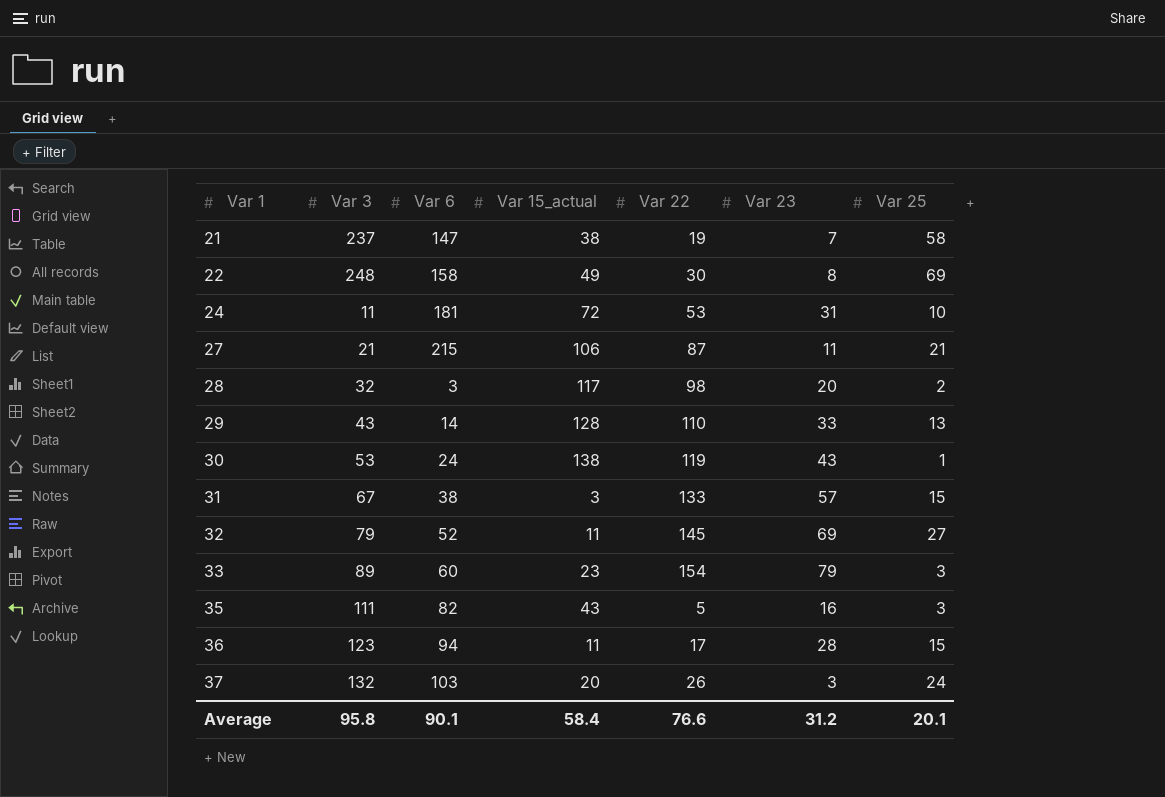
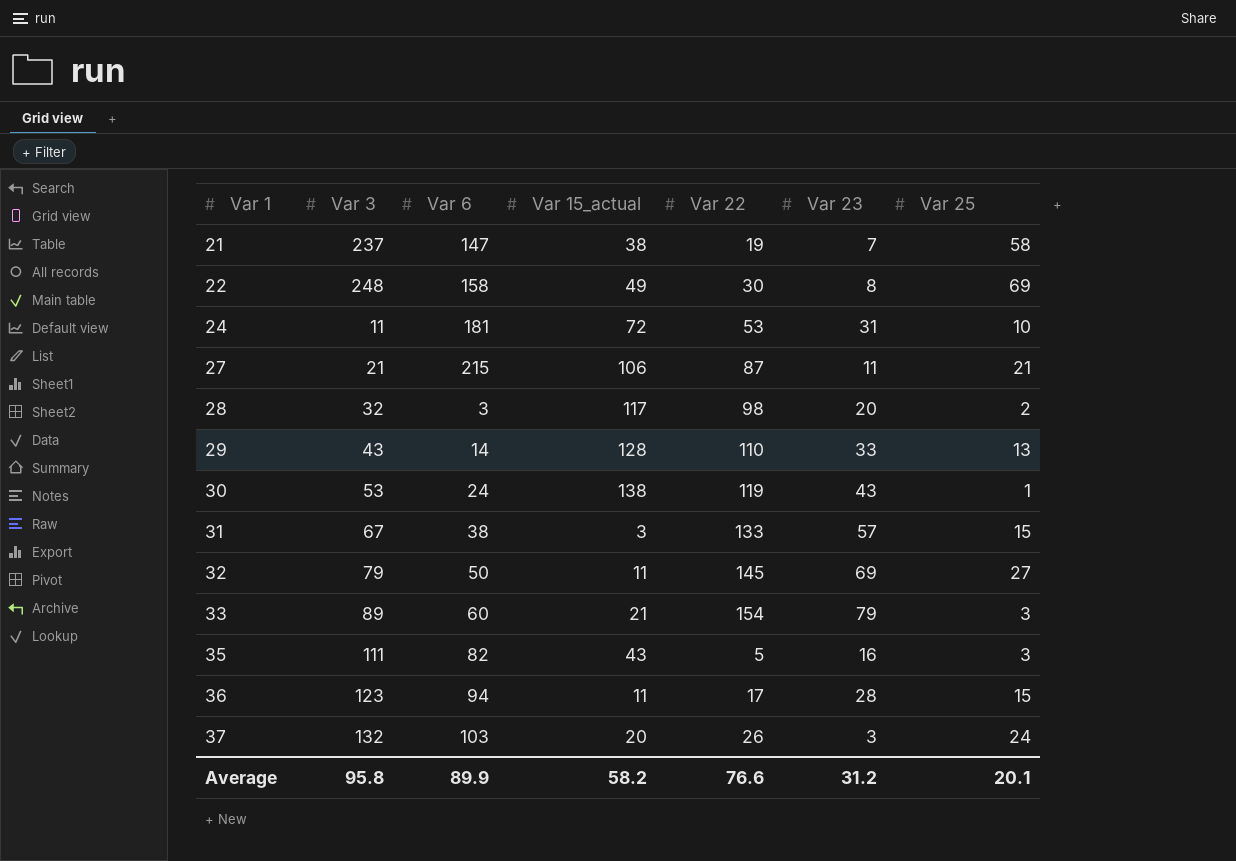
32 | Var 6: 52 -> 50
33 | Var 15_actual: 23 -> 21
Average | Var 6: 90.1 -> 89.9
Average | Var 15_actual: 58.4 -> 58.2

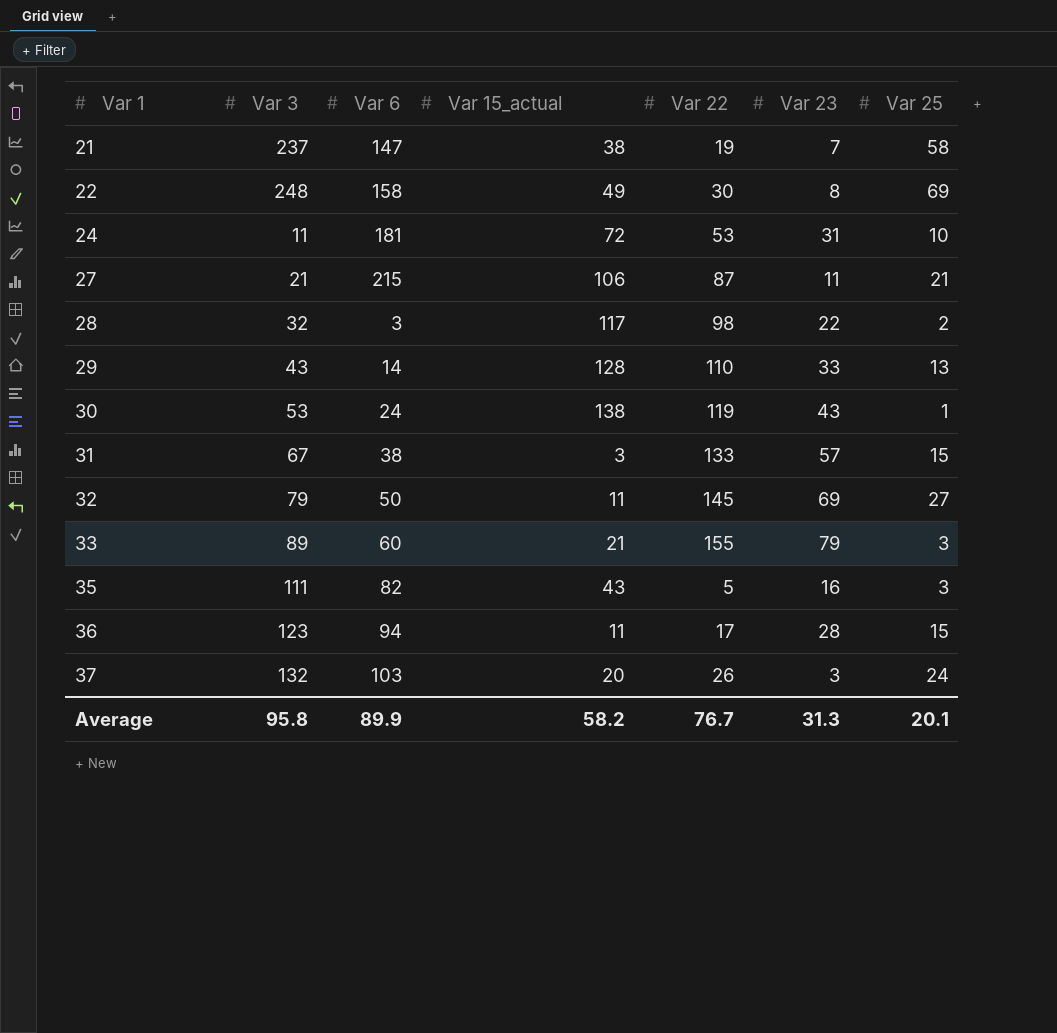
28 | Var 23: 20 -> 22
33 | Var 22: 154 -> 155
Average | Var 22: 76.6 -> 76.7
Average | Var 23: 31.2 -> 31.3

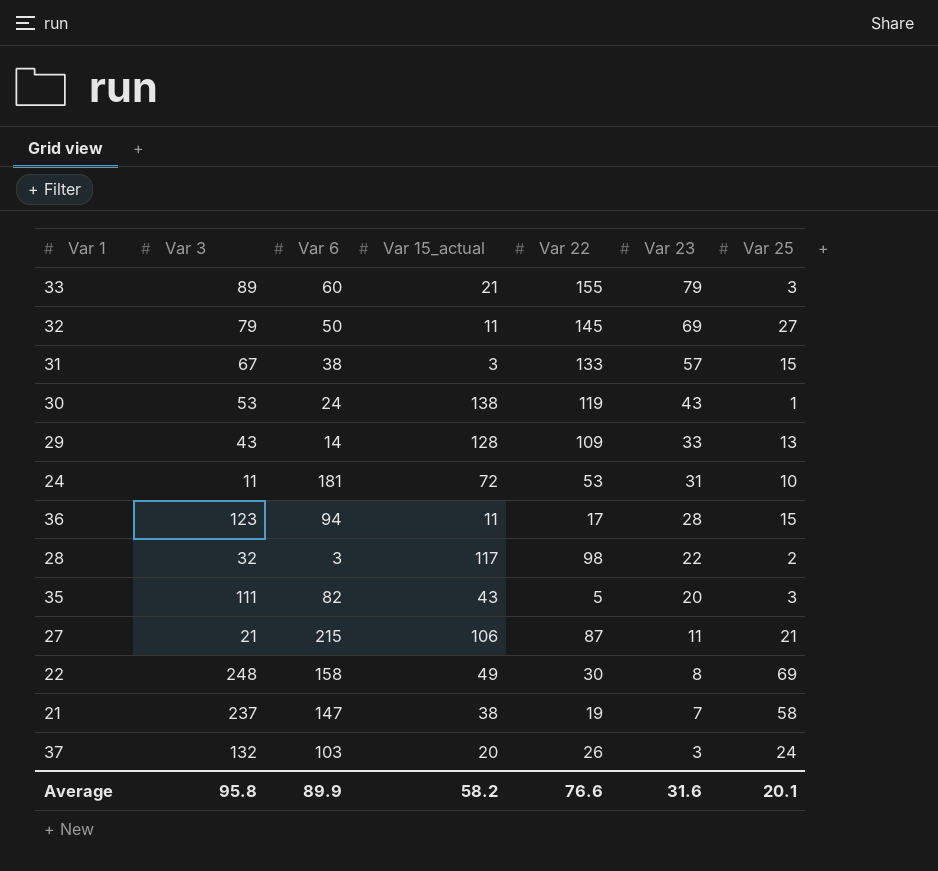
row order: Var 1 ascending -> Var 23 descending
29 | Var 22: 110 -> 109
35 | Var 23: 16 -> 20
Average | Var 22: 76.7 -> 76.6
Average | Var 23: 31.3 -> 31.6

